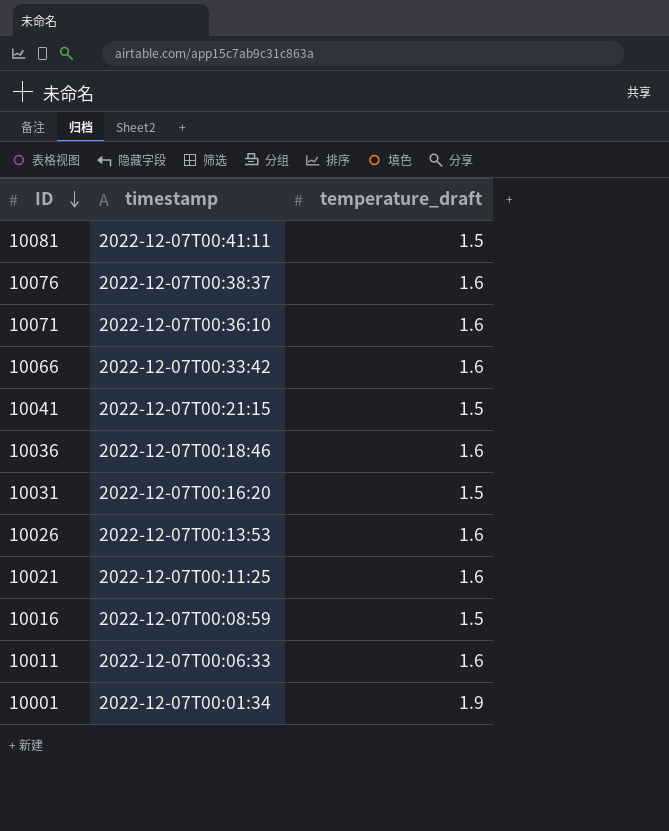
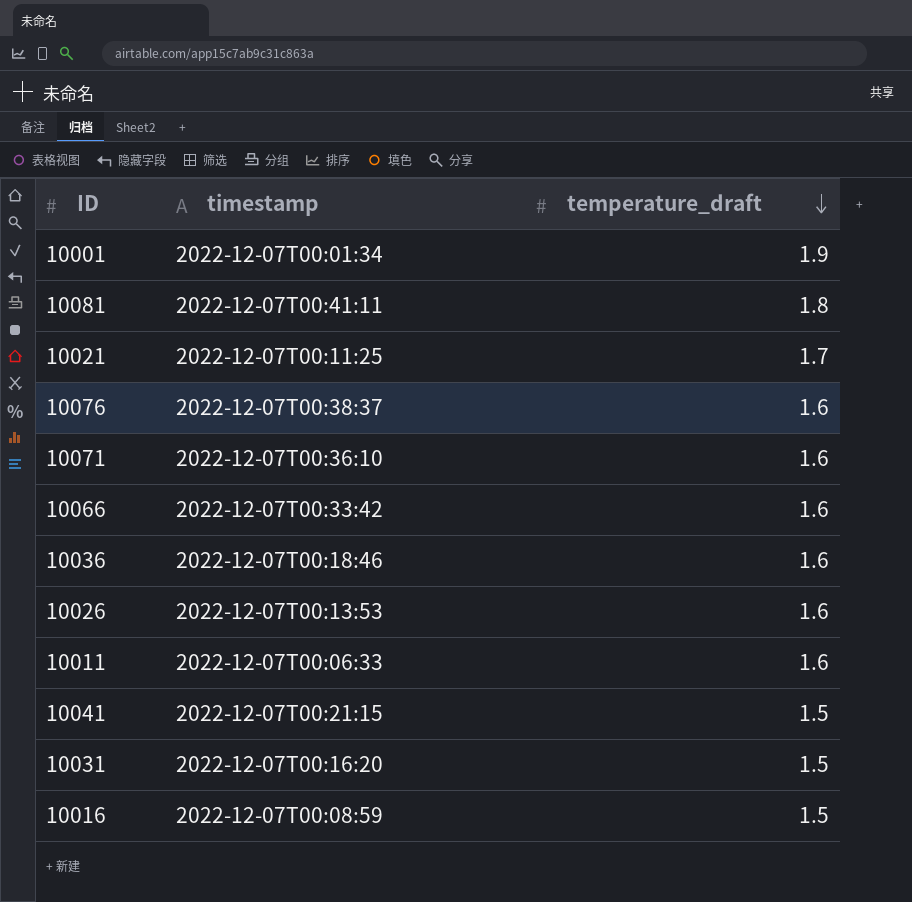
row order: ID descending -> temperature_draft descending
10081 | temperature_draft: 1.5 -> 1.8
10021 | temperature_draft: 1.6 -> 1.7

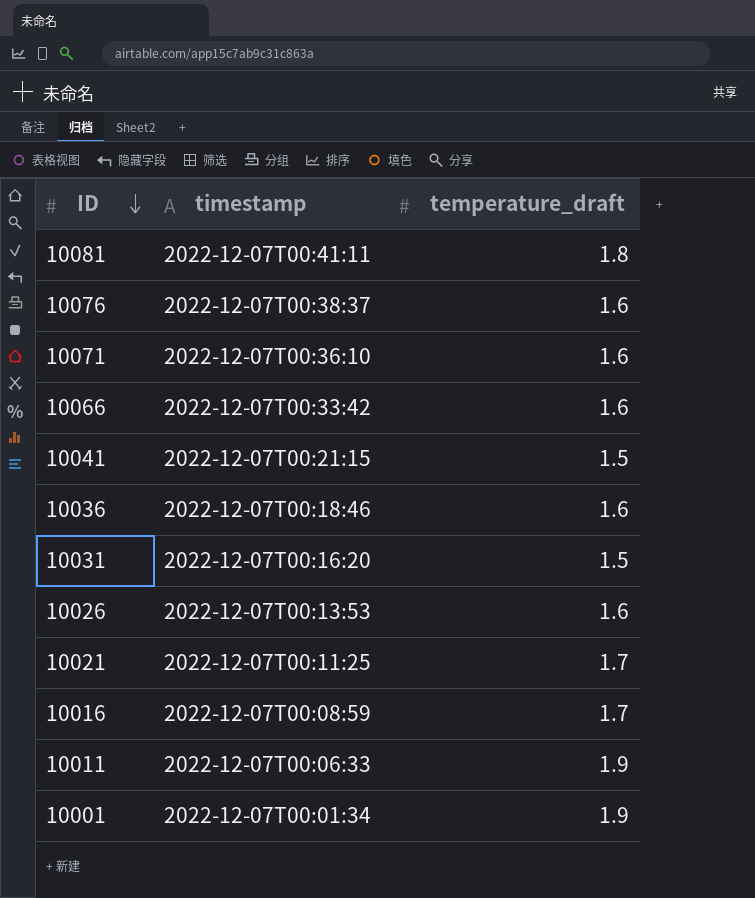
row order: temperature_draft descending -> ID descending
10016 | temperature_draft: 1.5 -> 1.7
10011 | temperature_draft: 1.6 -> 1.9

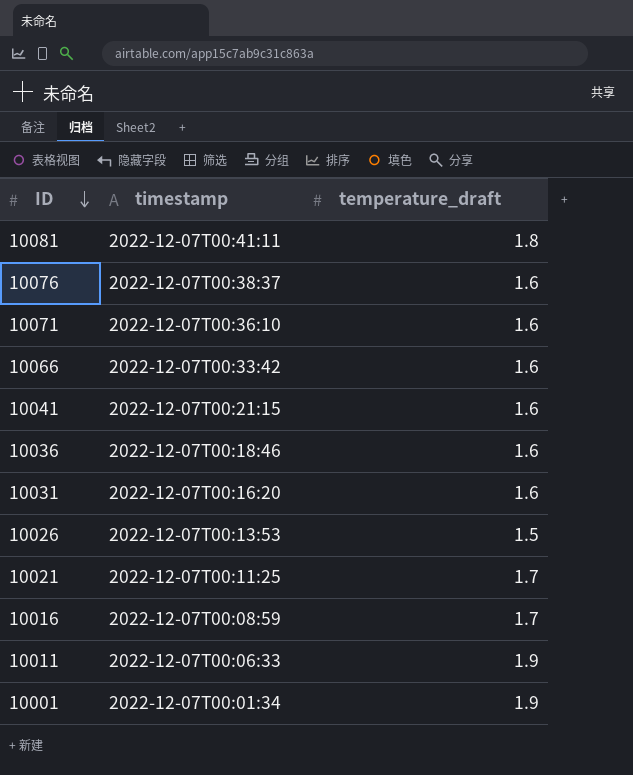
10041 | temperature_draft: 1.5 -> 1.6
10031 | temperature_draft: 1.5 -> 1.6
10026 | temperature_draft: 1.6 -> 1.5

